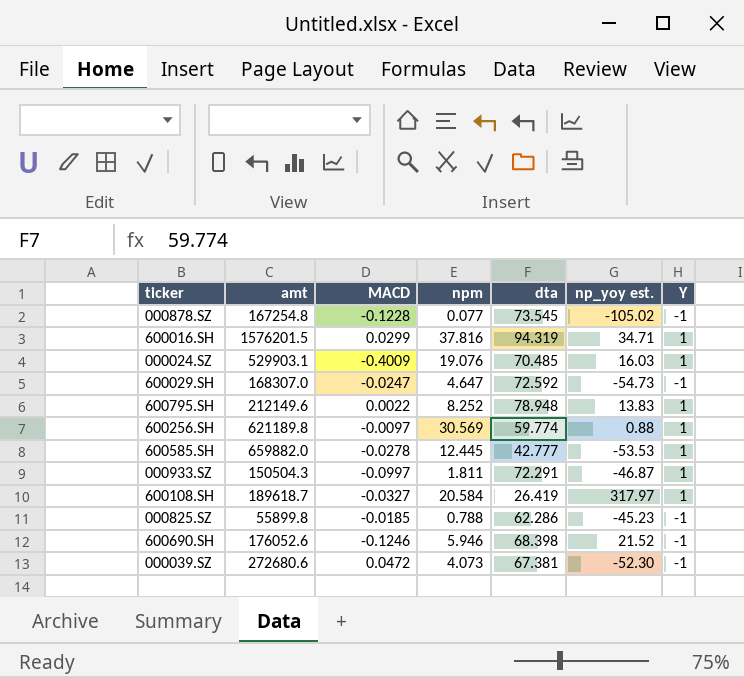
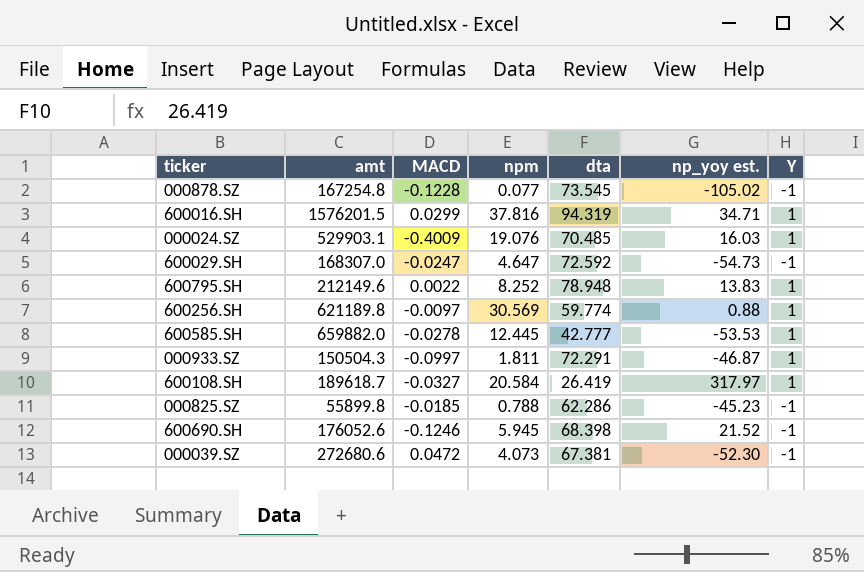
600690.SH | npm: 5.946 -> 5.945

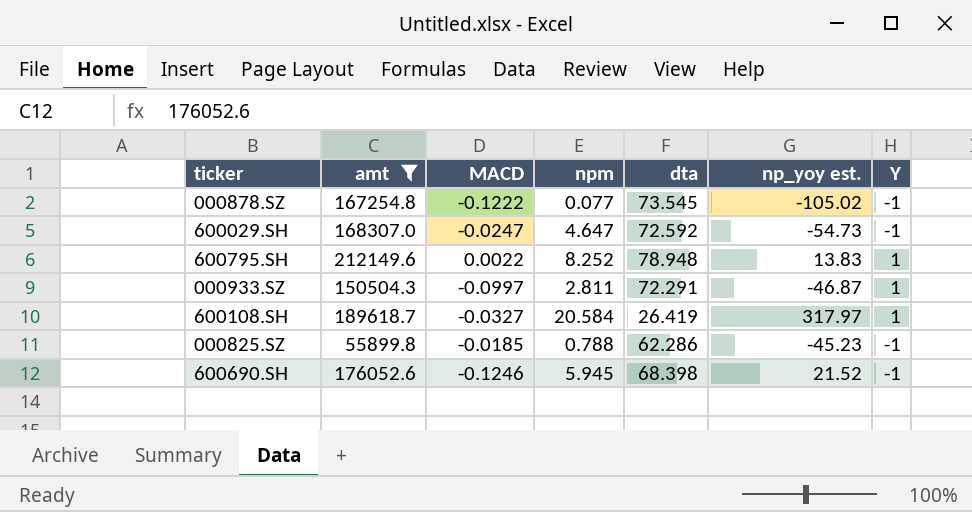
filter: none -> amt <= 212149.6
000878.SZ | MACD: -0.1228 -> -0.1222
000933.SZ | npm: 1.811 -> 2.811

